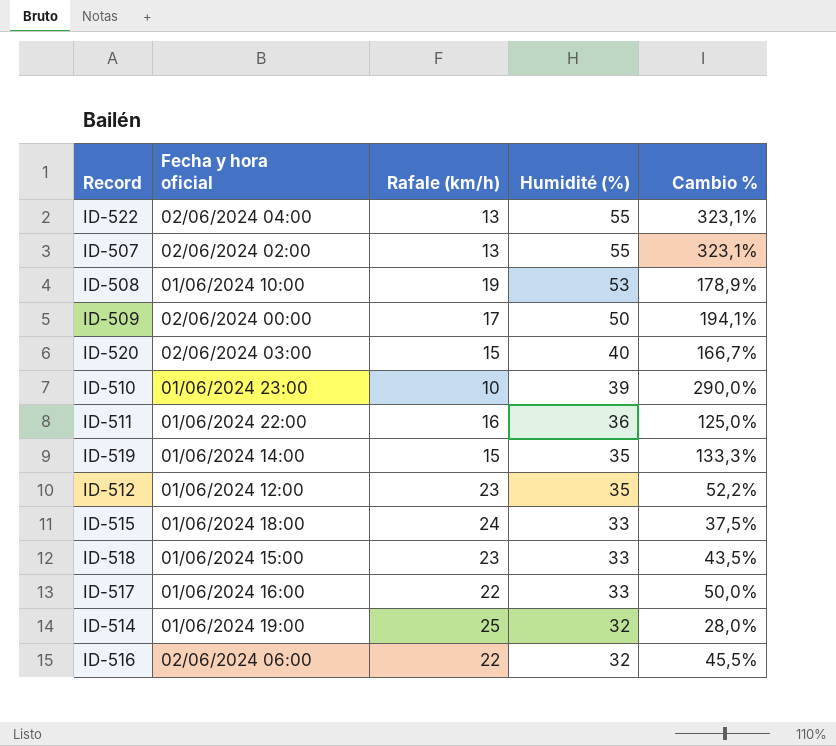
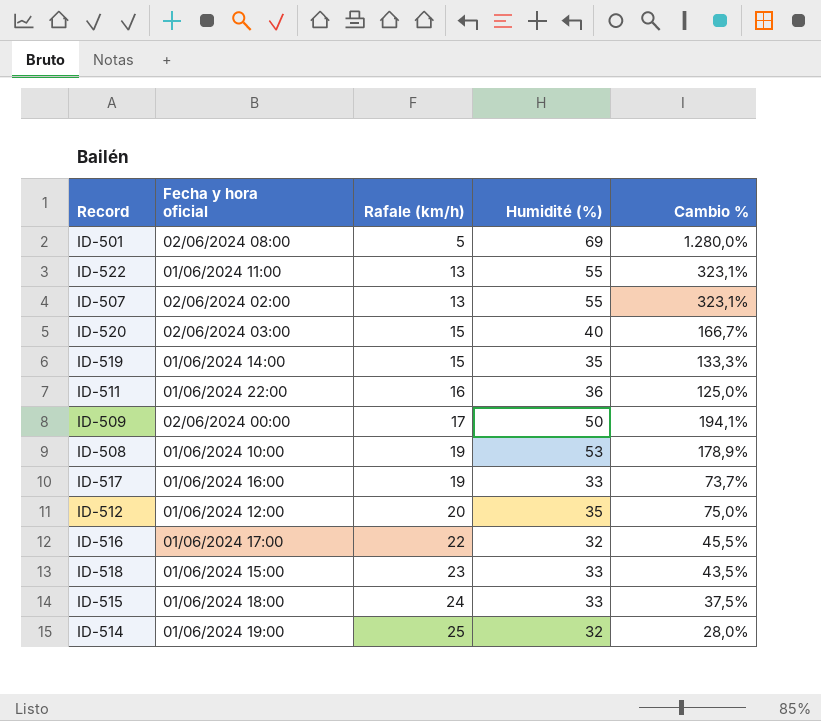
row order: Humidité (%) descending -> Rafale (km/h) ascending
row ID-510: 01/06/2024 23:00 | 10 | 39 | 290,0% -> none
row ID-501: none -> 02/06/2024 08:00 | 5 | 69 | 1.280,0%
ID-522 | Fecha y hora oficial: 02/06/2024 04:00 -> 01/06/2024 11:00
ID-517 | Rafale (km/h): 22 -> 19
ID-517 | Cambio %: 50,0% -> 73,7%
ID-512 | Rafale (km/h): 23 -> 20
ID-512 | Cambio %: 52,2% -> 75,0%
ID-516 | Fecha y hora oficial: 02/06/2024 06:00 -> 01/06/2024 17:00

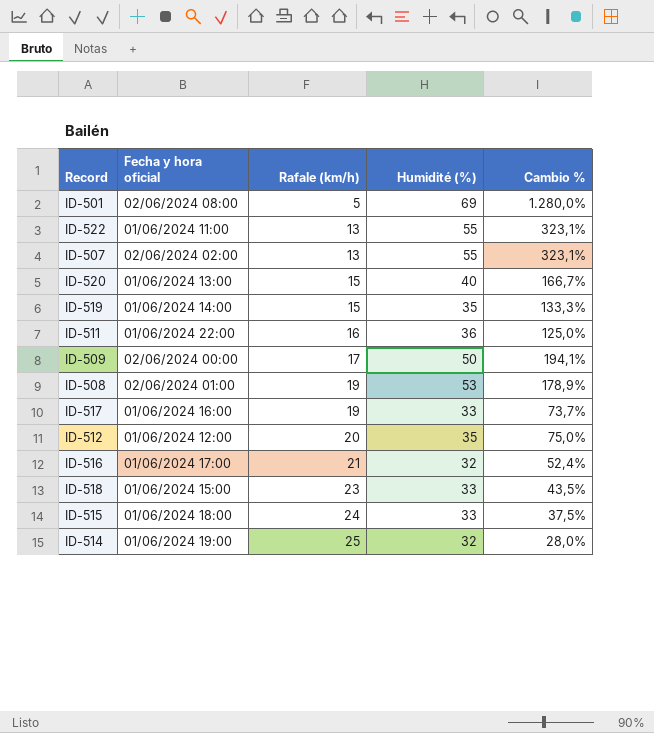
ID-520 | Fecha y hora oficial: 02/06/2024 03:00 -> 01/06/2024 13:00
ID-508 | Fecha y hora oficial: 01/06/2024 10:00 -> 02/06/2024 01:00
ID-516 | Rafale (km/h): 22 -> 21
ID-516 | Cambio %: 45,5% -> 52,4%

